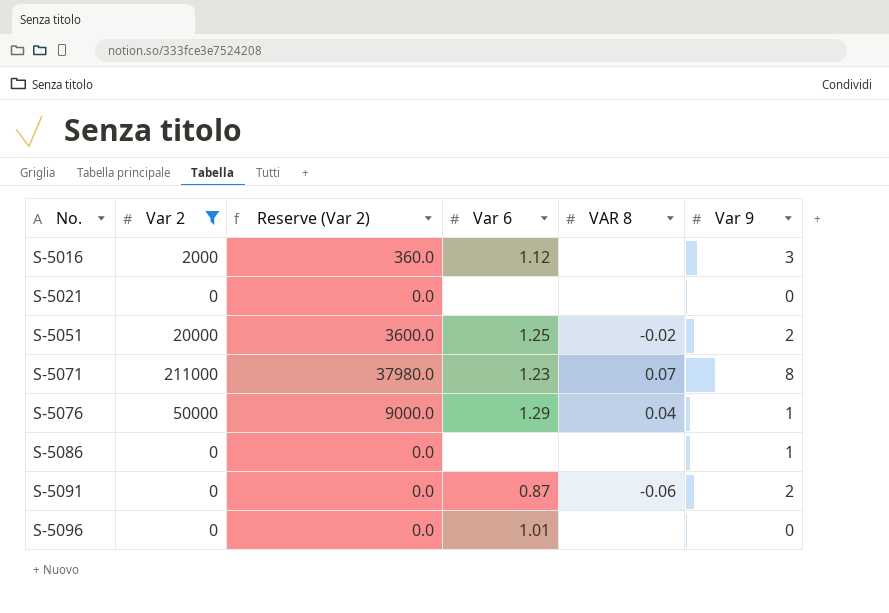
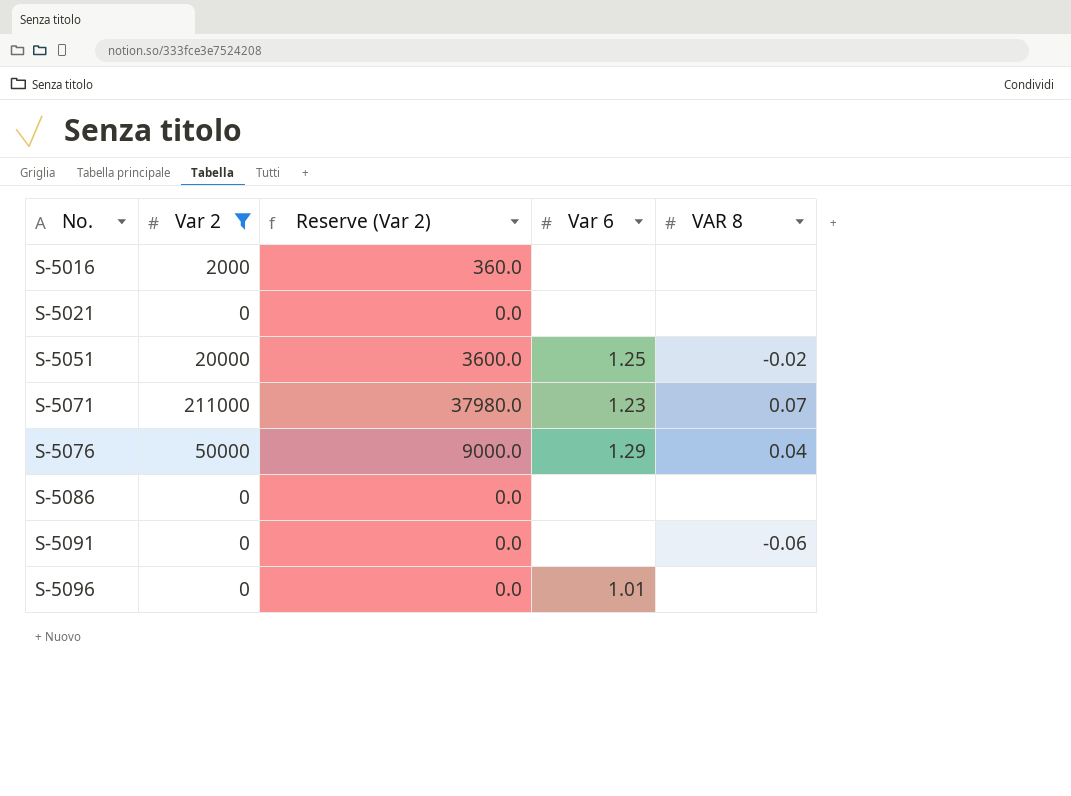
column Var 9 | position: 6 -> none
S-5016 | Var 6: 1.12 -> none
S-5091 | Var 6: 0.87 -> none

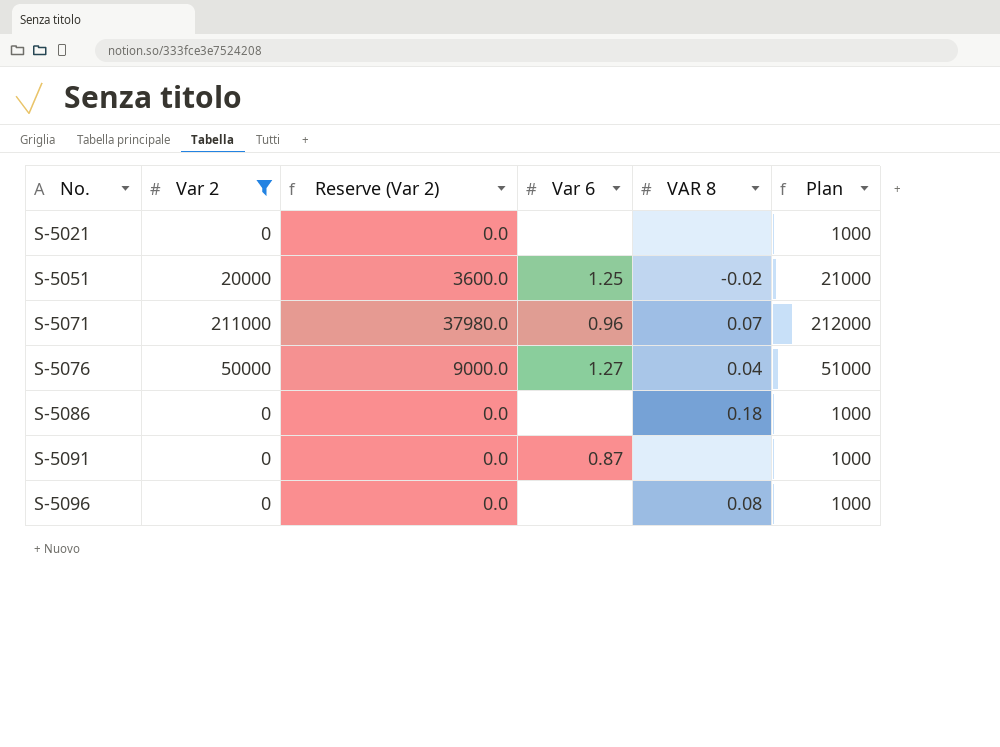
column Plan | formula: none -> [Var 2] + 1000
row S-5016: 2000 | 360.0 | none | none -> none
S-5071 | Var 6: 1.23 -> 0.96
S-5076 | Var 6: 1.29 -> 1.27
S-5086 | VAR 8: none -> 0.18
S-5091 | Var 6: none -> 0.87
S-5091 | VAR 8: -0.06 -> none
S-5096 | Var 6: 1.01 -> none
S-5096 | VAR 8: none -> 0.08

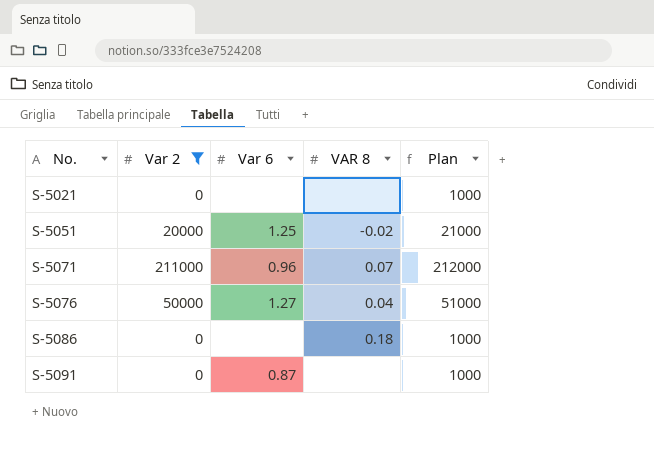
column Reserve (Var 2) | formula: [Var 2] * 0.18 -> none
row S-5096: 0 | 0.0 | none | 0.08 | 1000 -> none

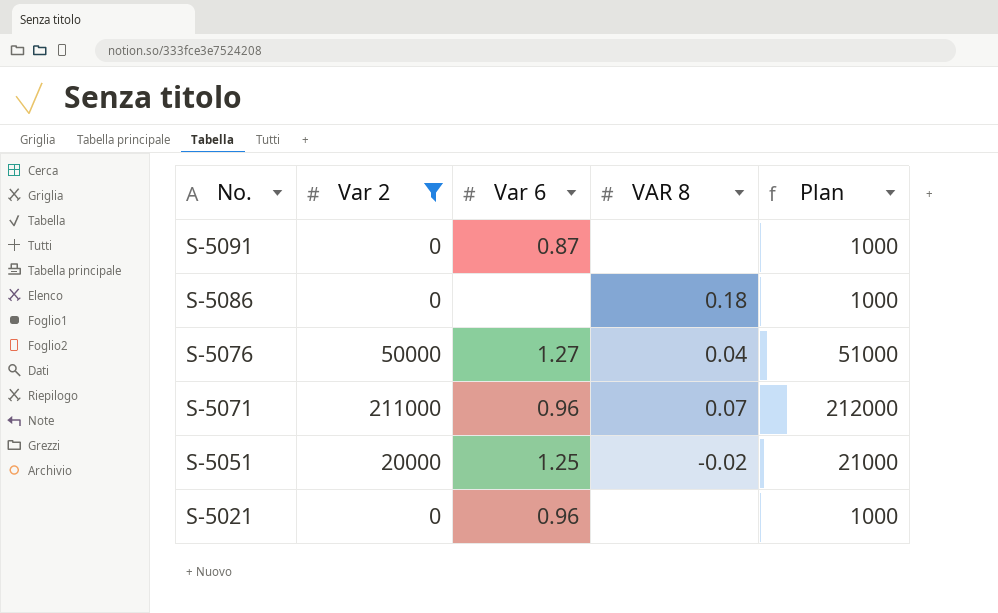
row order: No. ascending -> No. descending
S-5021 | Var 6: none -> 0.96

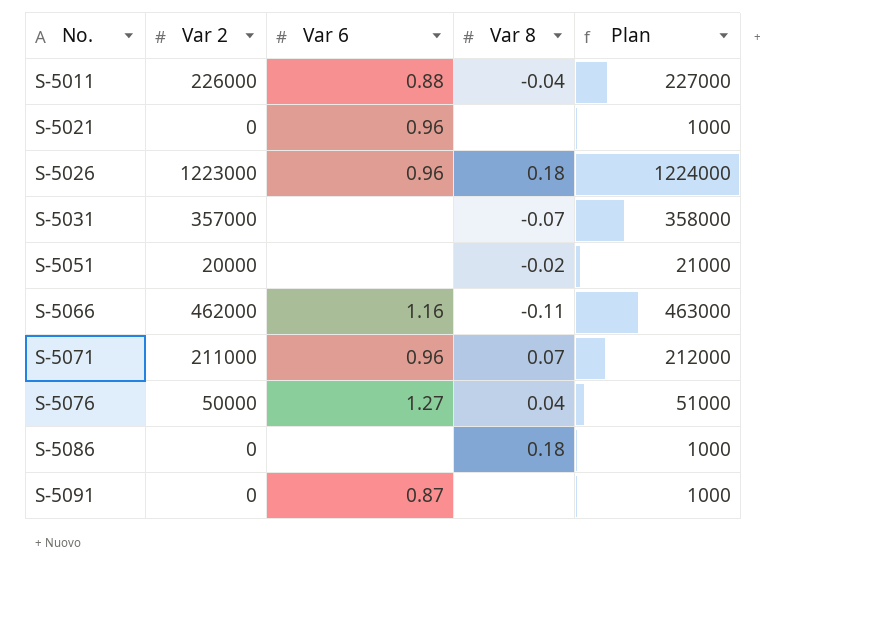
filter: Var 2 <= 211000 -> none
row order: No. descending -> No. ascending
column name: VAR 8 -> Var 8
S-5051 | Var 6: 1.25 -> none

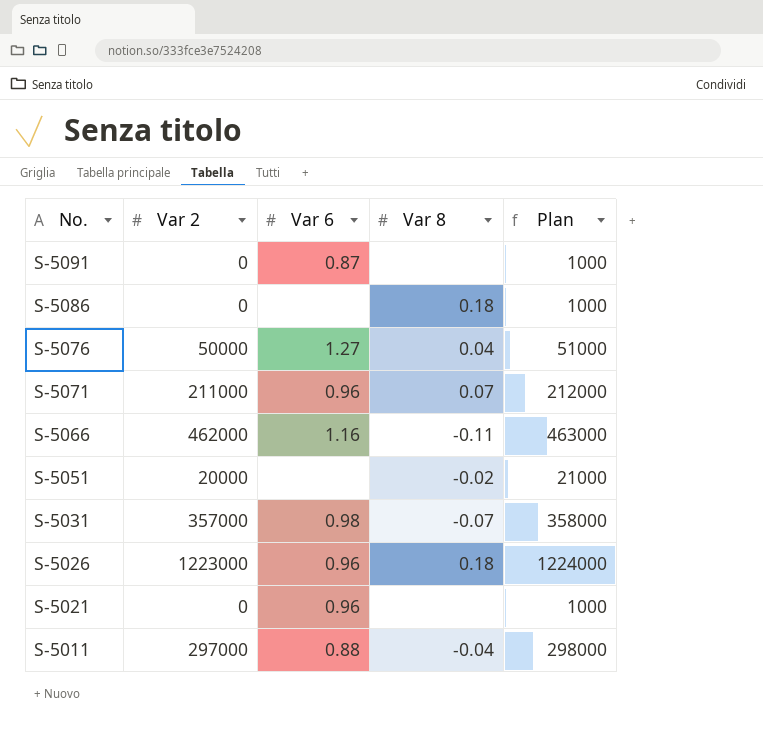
row order: No. ascending -> No. descending
S-5031 | Var 6: none -> 0.98
S-5011 | Var 2: 226000 -> 297000
S-5011 | Plan: 227000 -> 298000

